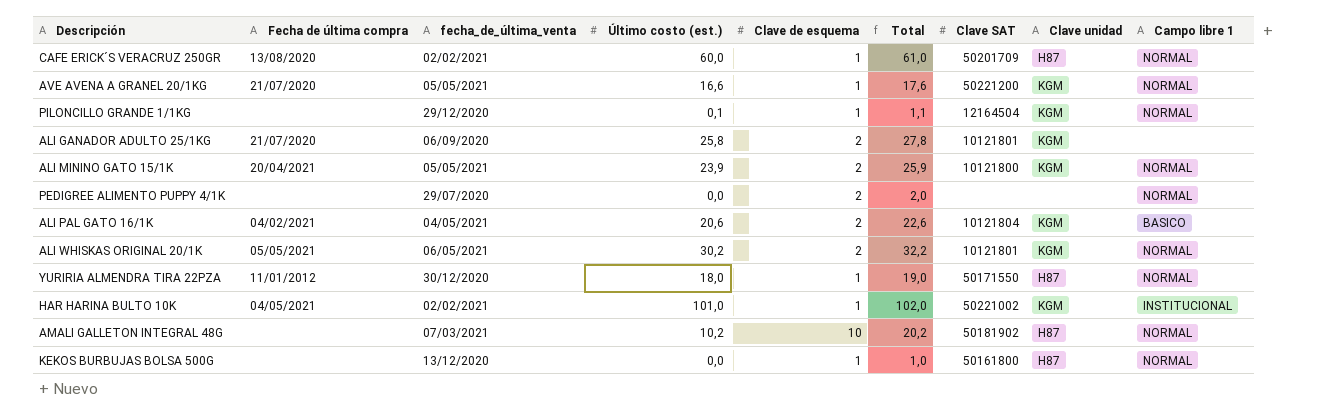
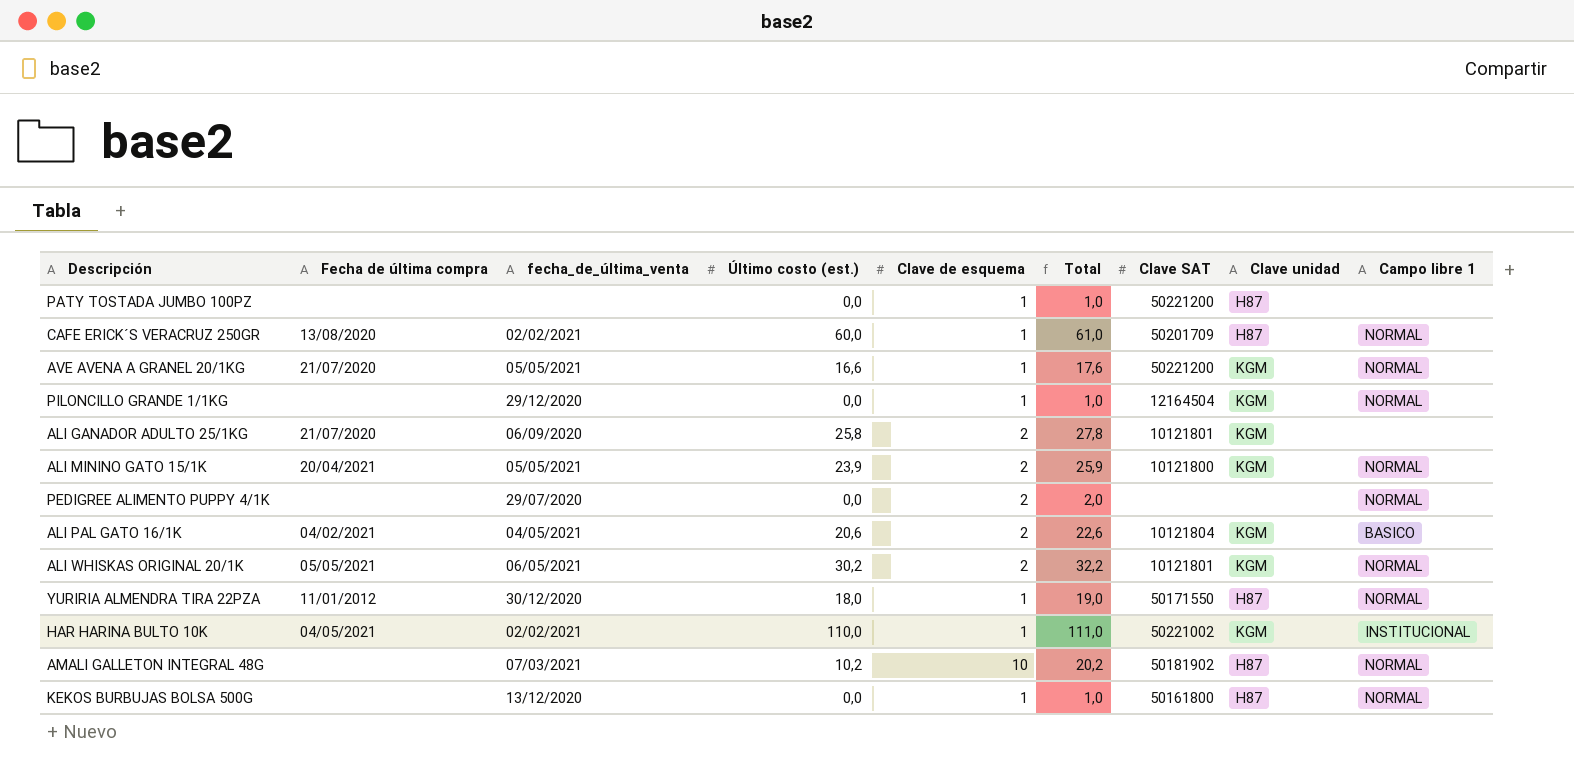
row PATY TOSTADA JUMBO 100PZ: none -> none | none | 0,0 | 1 | 1,0 | 50221200 | H87 | none
PILONCILLO GRANDE 1/1KG | Último costo (est.): 0,1 -> 0,0
PILONCILLO GRANDE 1/1KG | Total: 1,1 -> 1,0
HAR HARINA BULTO 10K | Último costo (est.): 101,0 -> 110,0
HAR HARINA BULTO 10K | Total: 102,0 -> 111,0

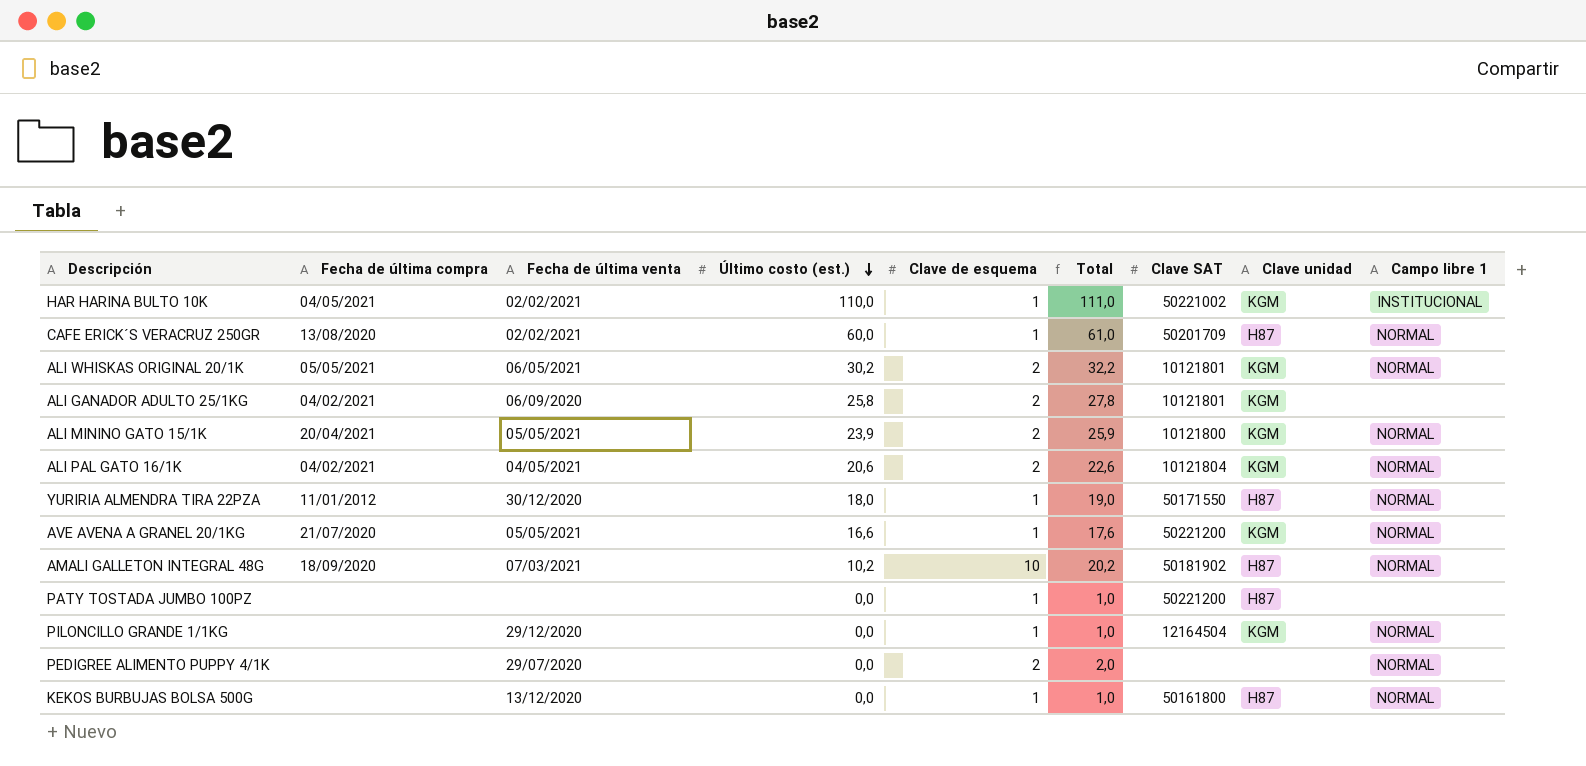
row order: none -> Último costo (est.) descending
column name: fecha_de_última_venta -> Fecha de última venta
ALI GANADOR ADULTO 25/1KG | Fecha de última compra: 21/07/2020 -> 04/02/2021
ALI PAL GATO 16/1K | Campo libre 1: BASICO -> NORMAL
AMALI GALLETON INTEGRAL 48G | Fecha de última compra: none -> 18/09/2020

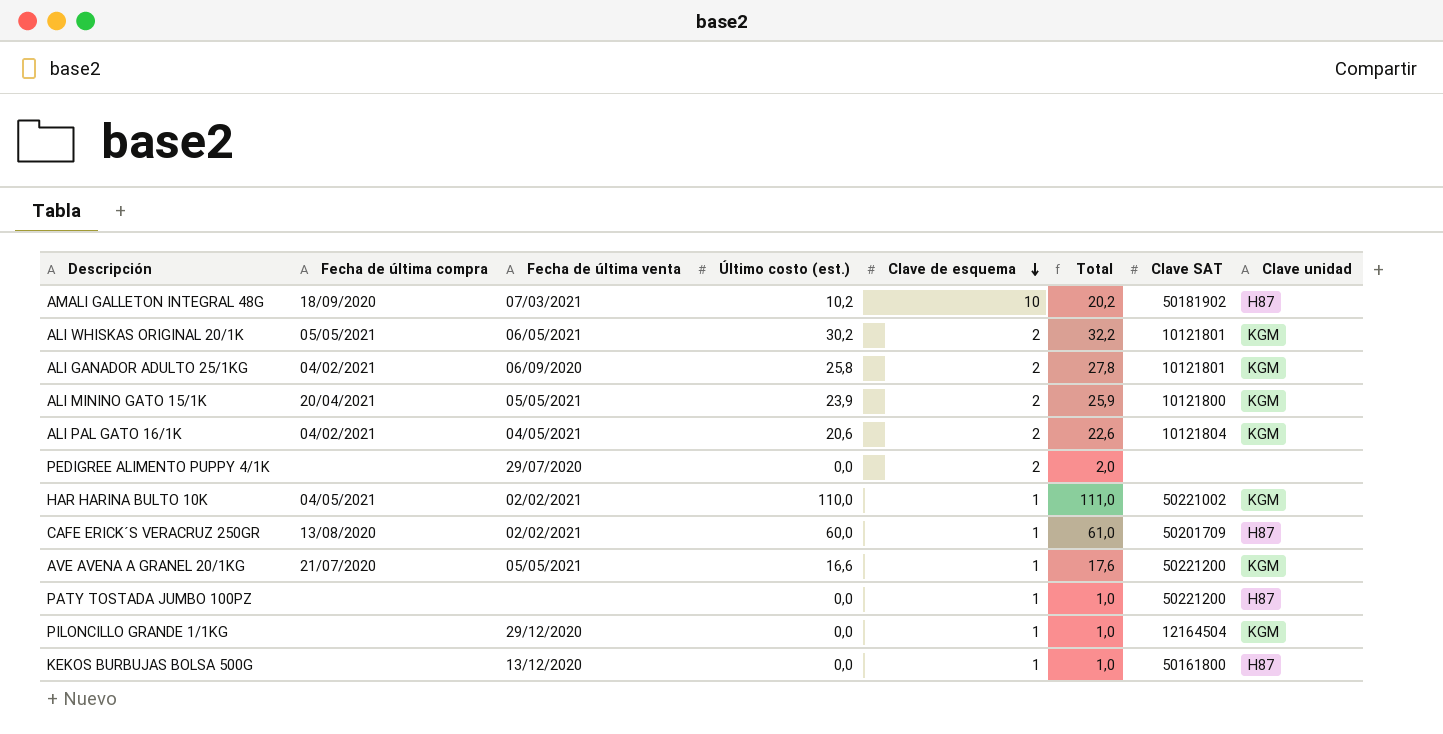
row order: Último costo (est.) descending -> Clave de esquema descending
column Campo libre 1 | position: 9 -> none
row YURIRIA ALMENDRA TIRA 22PZA: 11/01/2012 | 30/12/2020 | 18,0 | 1 | 19,0 | 50171550 | H87 | NORMAL -> none

